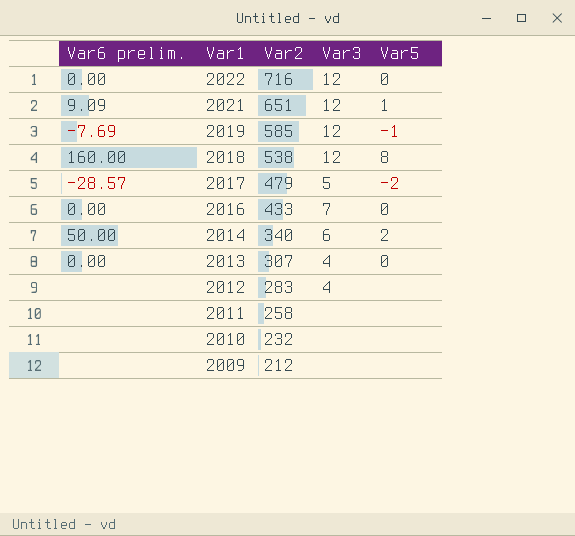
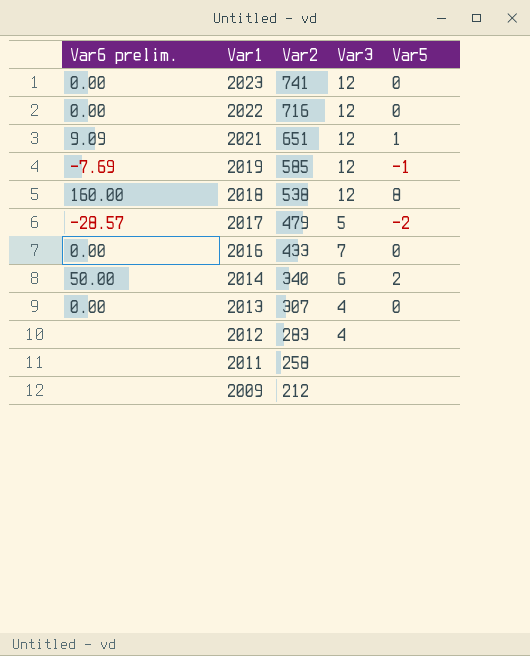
row 2010: none | 232 | none | none -> none
row 2023: none -> 0.00 | 741 | 12 | 0

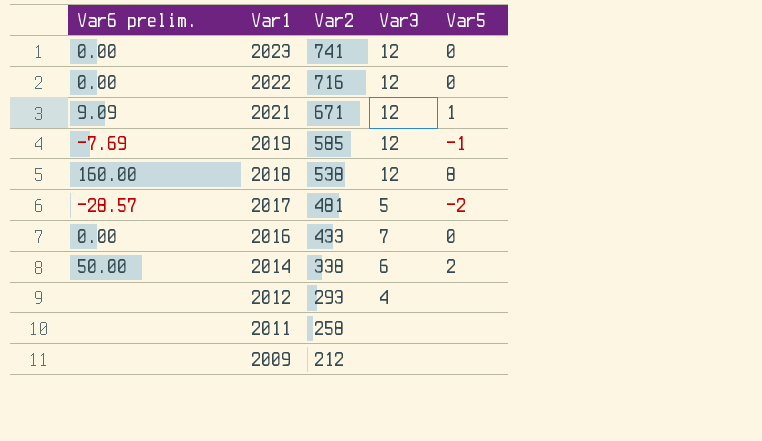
row 2013: 0.00 | 307 | 4 | 0 -> none
2021 | Var2: 651 -> 671
2017 | Var2: 479 -> 481
2014 | Var2: 340 -> 338
2012 | Var2: 283 -> 293

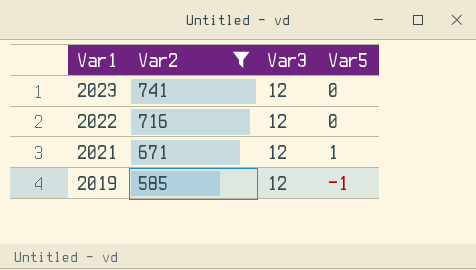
filter: none -> Var2 >= 585
column Var6 prelim. | position: 1 -> none

